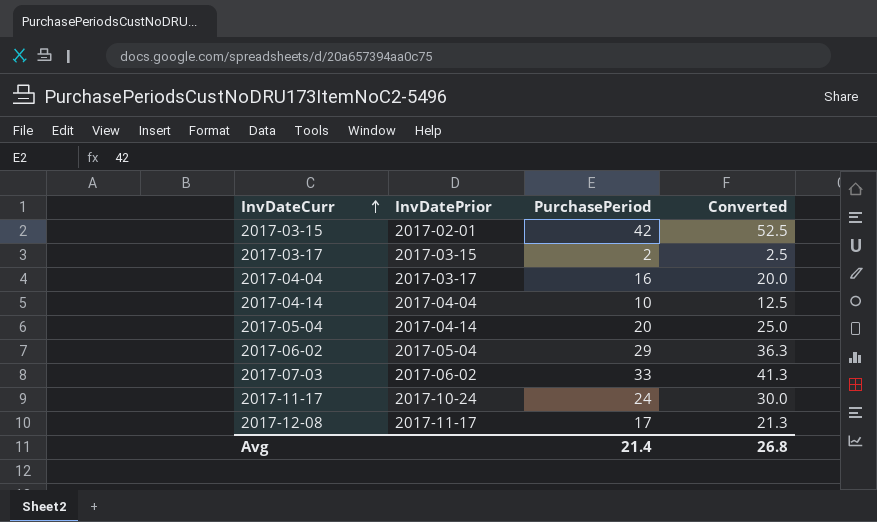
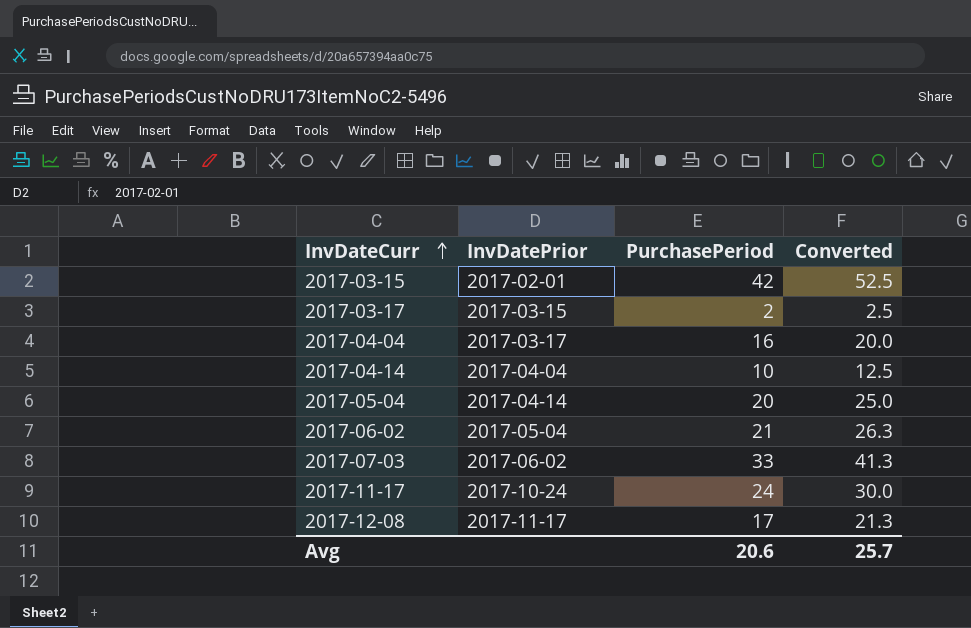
2017-06-02 | PurchasePeriod: 29 -> 21
2017-06-02 | Converted: 36.3 -> 26.3
Avg | PurchasePeriod: 21.4 -> 20.6
Avg | Converted: 26.8 -> 25.7

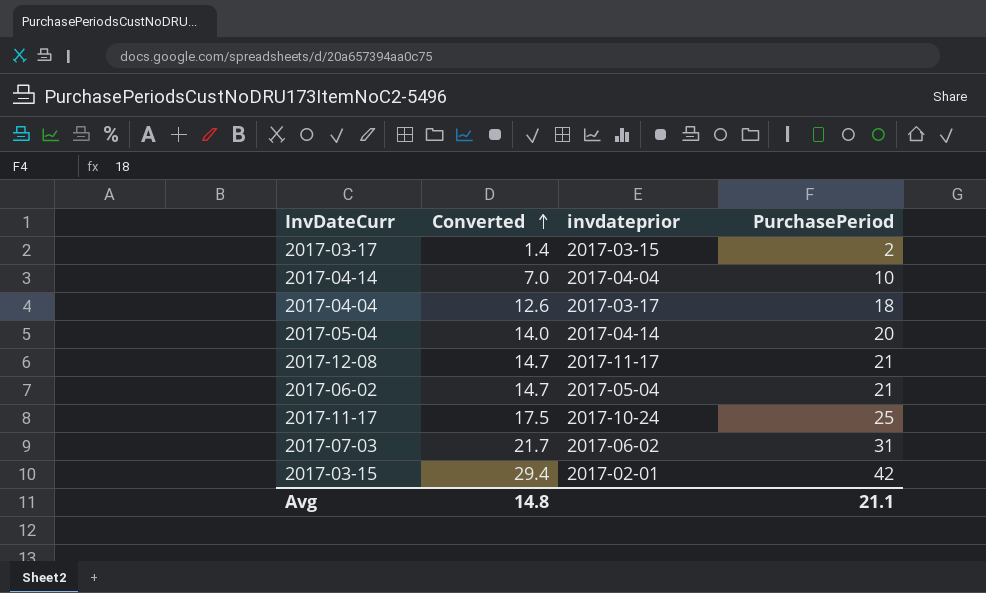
row order: InvDateCurr ascending -> Converted ascending
column Converted | formula: [PurchasePeriod] * 1.25 -> [PurchasePeriod] * 0.7
column Converted | position: 4 -> 2
column name: InvDatePrior -> invdateprior
2017-04-04 | PurchasePeriod: 16 -> 18
2017-12-08 | PurchasePeriod: 17 -> 21
2017-11-17 | PurchasePeriod: 24 -> 25
2017-07-03 | PurchasePeriod: 33 -> 31
Avg | Converted: 25.7 -> 14.8
Avg | PurchasePeriod: 20.6 -> 21.1

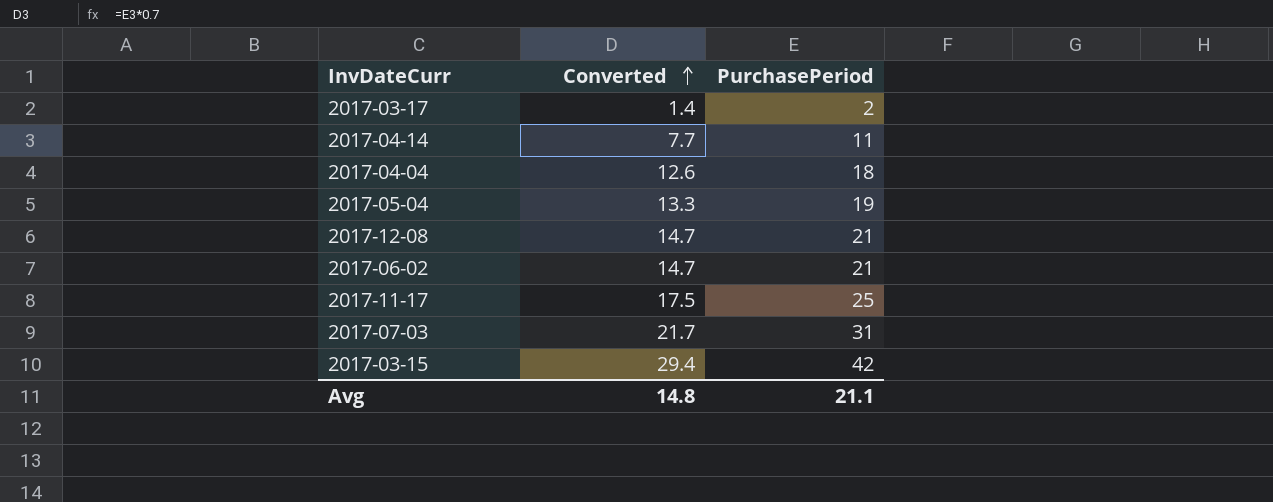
column invdateprior | position: 3 -> none
2017-04-14 | Converted: 7.0 -> 7.7
2017-04-14 | PurchasePeriod: 10 -> 11
2017-05-04 | Converted: 14.0 -> 13.3
2017-05-04 | PurchasePeriod: 20 -> 19

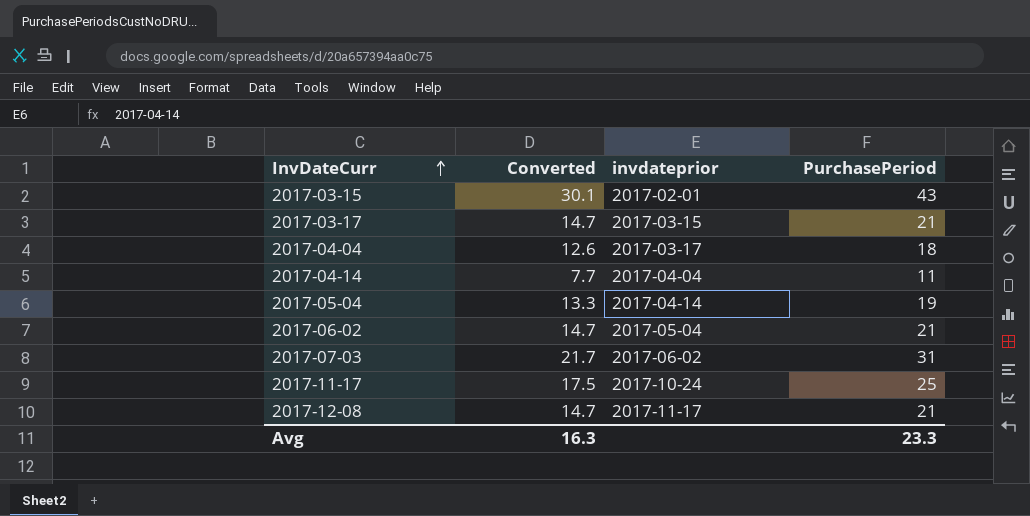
row order: Converted ascending -> InvDateCurr ascending
column invdateprior | position: none -> 3
2017-03-15 | Converted: 29.4 -> 30.1
2017-03-15 | PurchasePeriod: 42 -> 43
2017-03-17 | Converted: 1.4 -> 14.7
2017-03-17 | PurchasePeriod: 2 -> 21
Avg | Converted: 14.8 -> 16.3
Avg | PurchasePeriod: 21.1 -> 23.3

